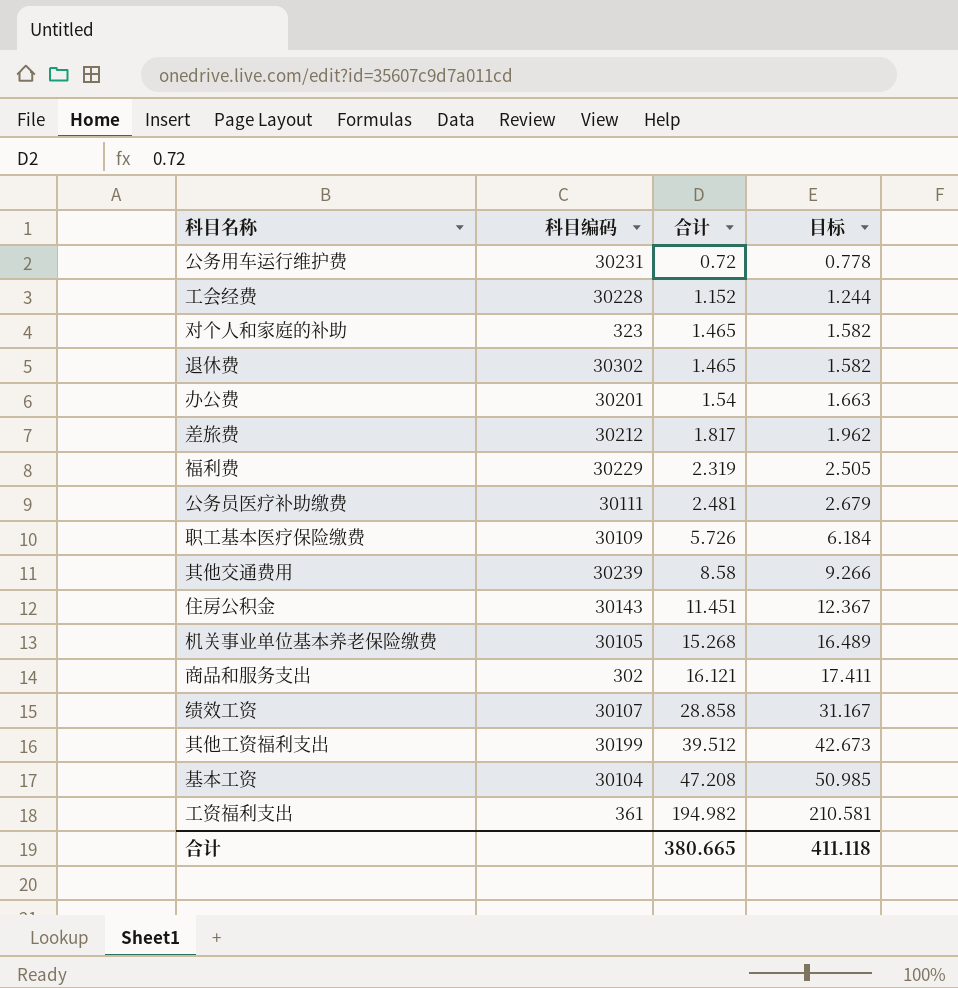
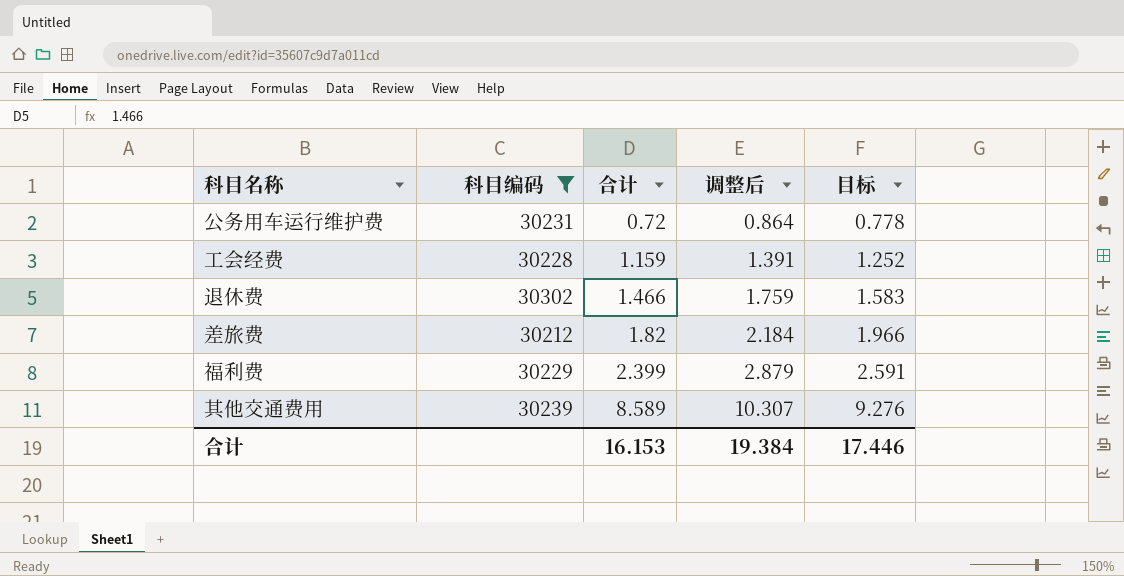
filter: none -> 科目编码 >= 30212
column 调整后 | formula: none -> [合计] * 1.2
工会经费 | 合计: 1.152 -> 1.159
工会经费 | 目标: 1.244 -> 1.252
退休费 | 合计: 1.465 -> 1.466
退休费 | 目标: 1.582 -> 1.583
差旅费 | 合计: 1.817 -> 1.82
差旅费 | 目标: 1.962 -> 1.966
福利费 | 合计: 2.319 -> 2.399
福利费 | 目标: 2.505 -> 2.591
其他交通费用 | 合计: 8.58 -> 8.589
其他交通费用 | 目标: 9.266 -> 9.276
合计 | 合计: 380.665 -> 16.153
合计 | 目标: 411.118 -> 17.446

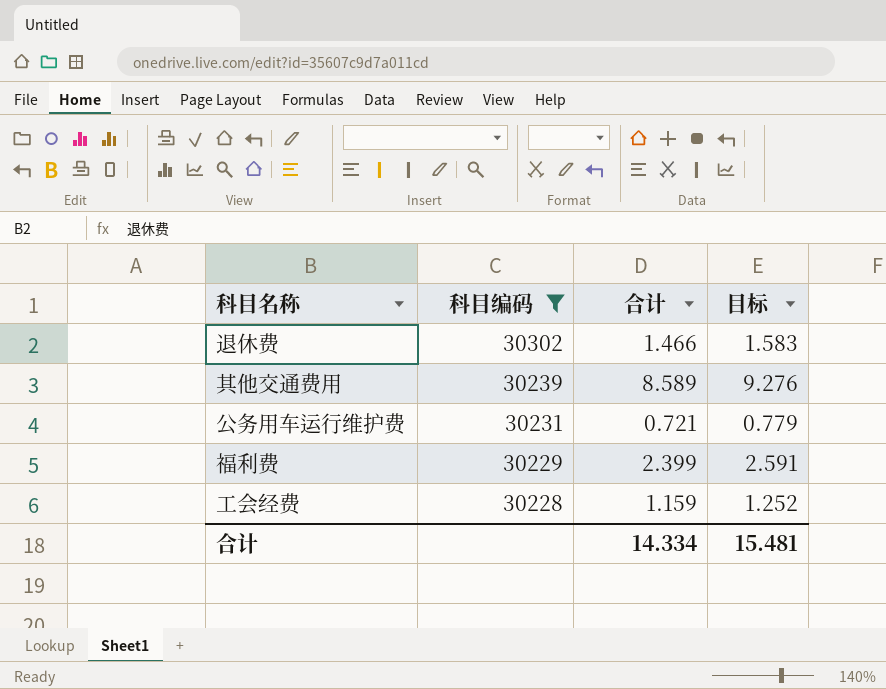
row order: 合计 ascending -> 科目编码 descending
column 调整后 | formula: [合计] * 1.2 -> none
row 差旅费: 30212 | 1.82 | 2.184 | 1.966 -> none
公务用车运行维护费 | 合计: 0.72 -> 0.721
公务用车运行维护费 | 目标: 0.778 -> 0.779
合计 | 合计: 16.153 -> 14.334
合计 | 目标: 17.446 -> 15.481

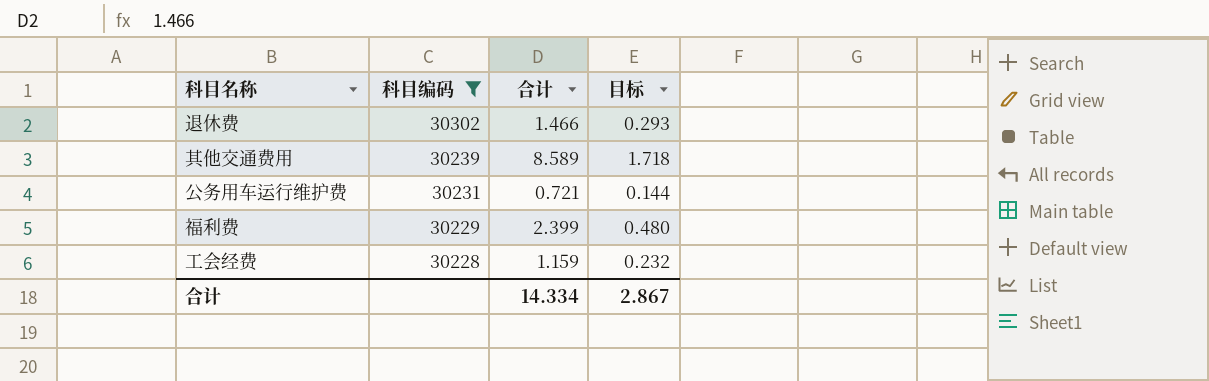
column 目标 | formula: [合计] * 1.08 -> [合计] * 0.2
合计 | 目标: 15.481 -> 2.867

